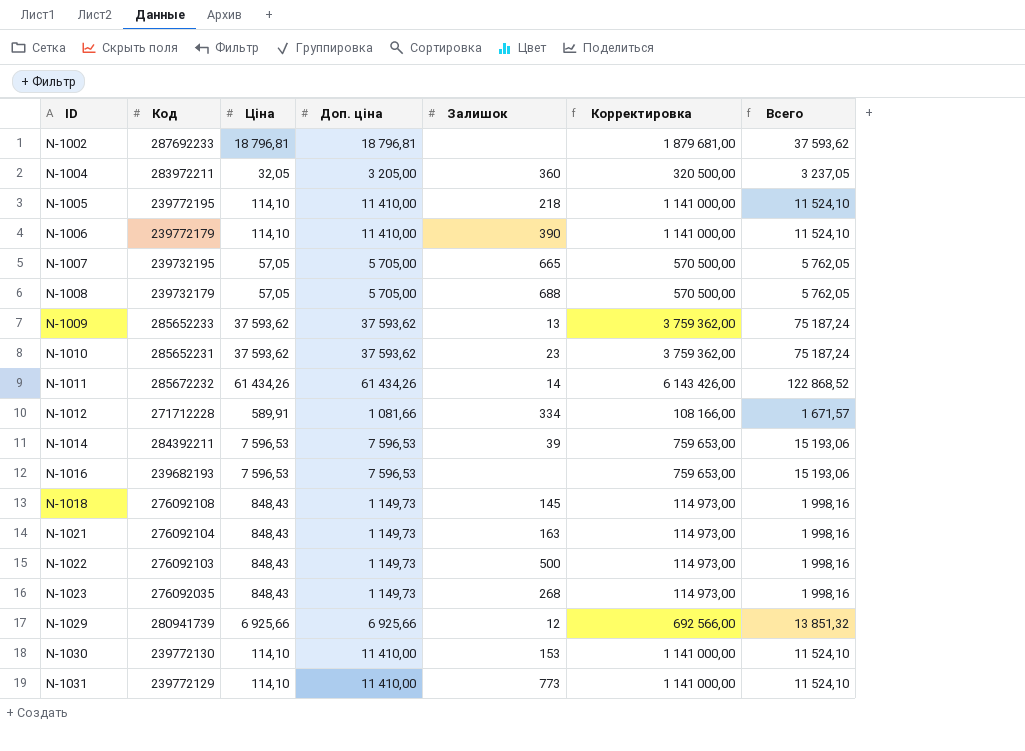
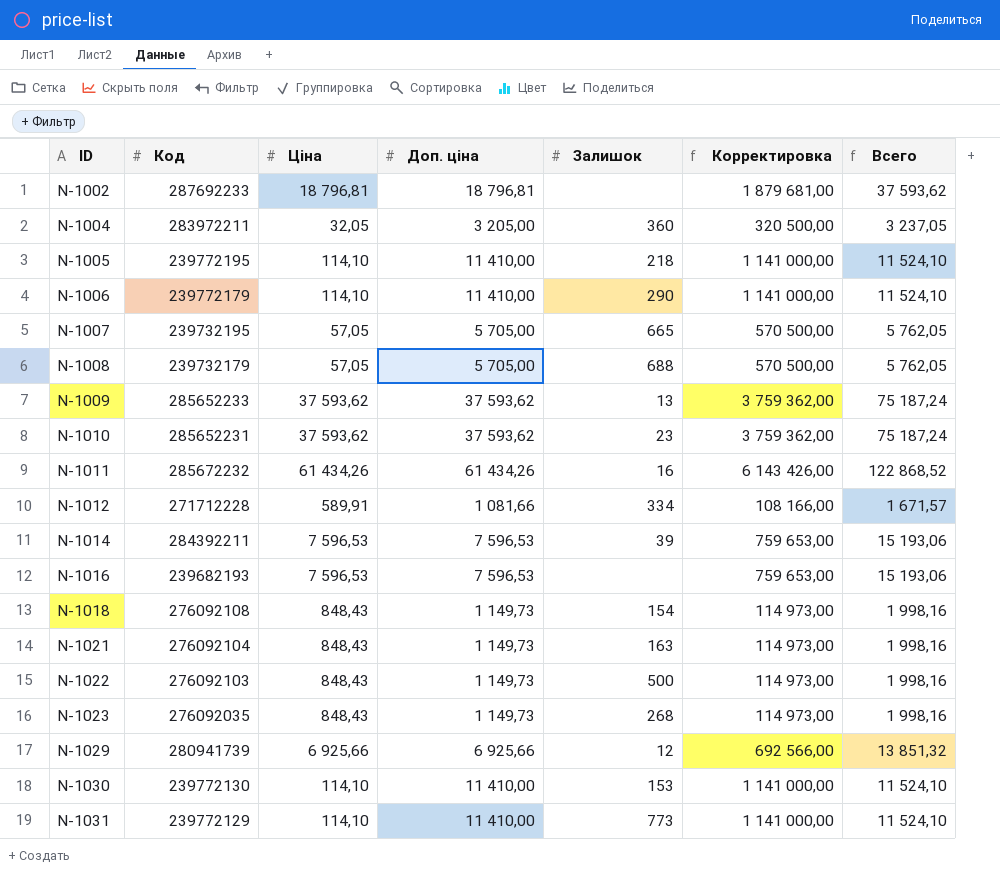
N-1006 | Залишок: 390 -> 290
N-1011 | Залишок: 14 -> 16
N-1018 | Залишок: 145 -> 154

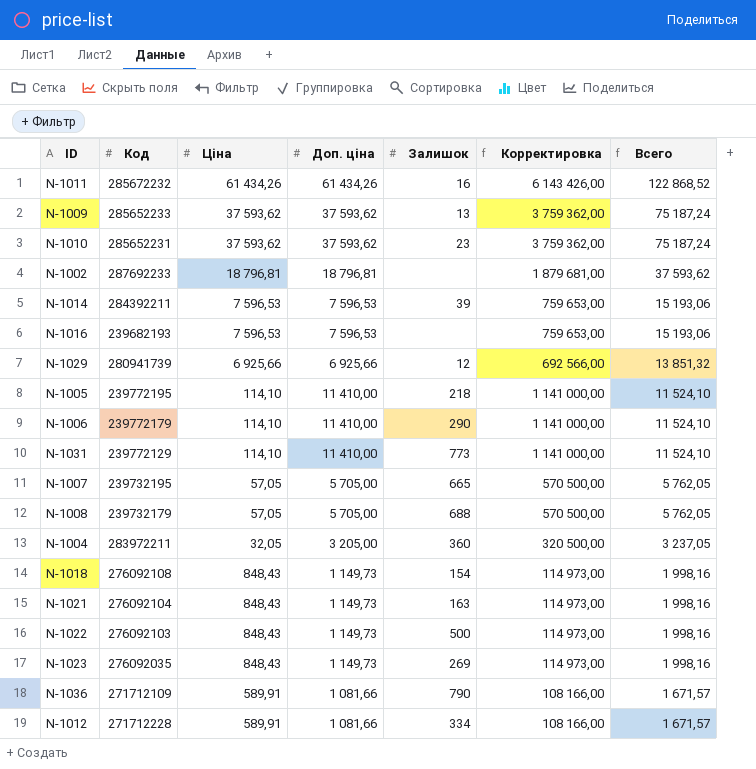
row order: ID ascending -> Всего descending
row N-1030: 239772130 | 114,10 | 11 410,00 | 153 | 1 141 000,00 | 11 524,10 -> none
N-1023 | Залишок: 268 -> 269
row N-1036: none -> 271712109 | 589,91 | 1 081,66 | 790 | 108 166,00 | 1 671,57

